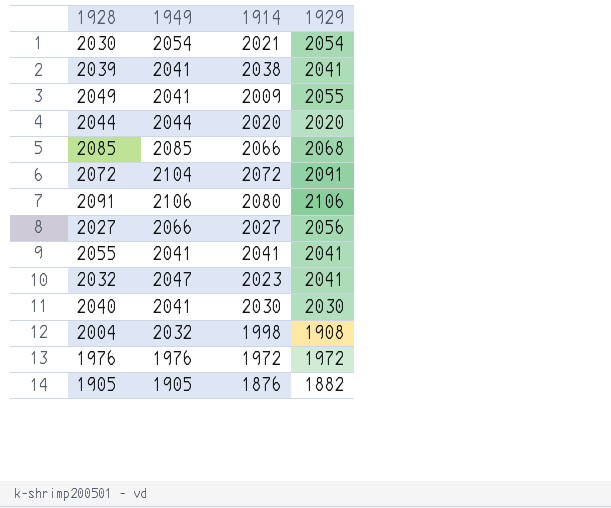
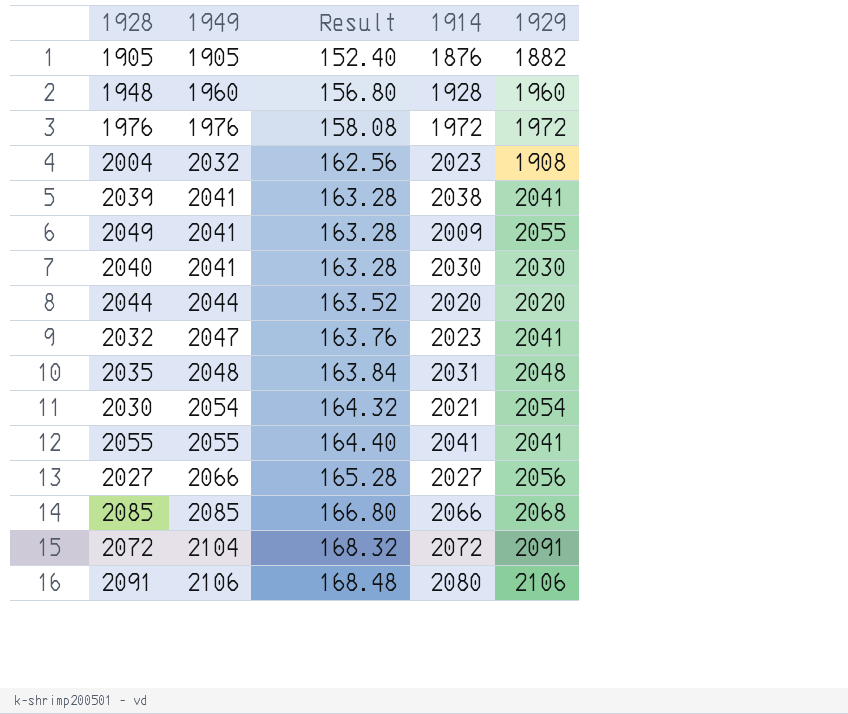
row order: none -> 1949 ascending
column Result | formula: none -> [1949] * 0.08
row 1948: none -> 1960 | 156.80 | 1928 | 1960
2004 | 1914: 1998 -> 2023
row 2035: none -> 2048 | 163.84 | 2031 | 2048
2055 | 1949: 2041 -> 2055

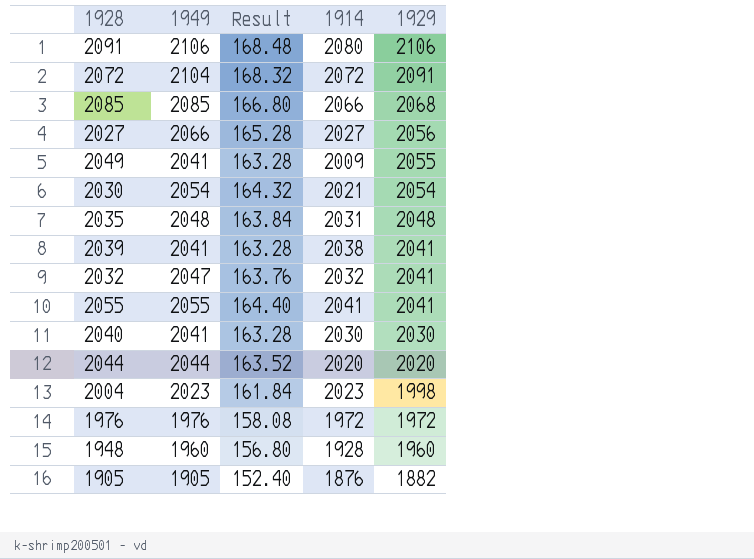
row order: 1949 ascending -> 1929 descending
2032 | 1914: 2023 -> 2032
2004 | 1949: 2032 -> 2023
2004 | Result: 162.56 -> 161.84
2004 | 1929: 1908 -> 1998

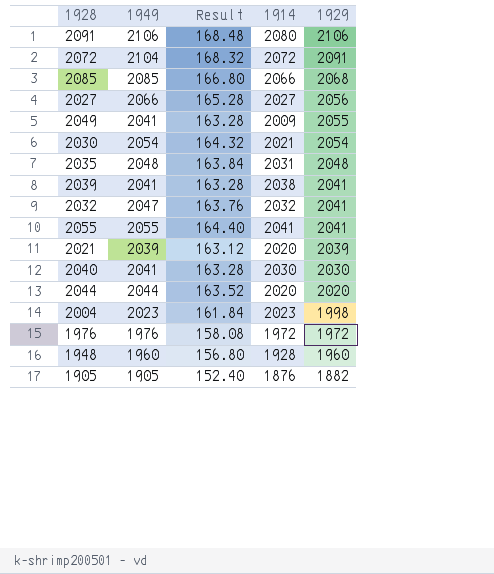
row 2021: none -> 2039 | 163.12 | 2020 | 2039

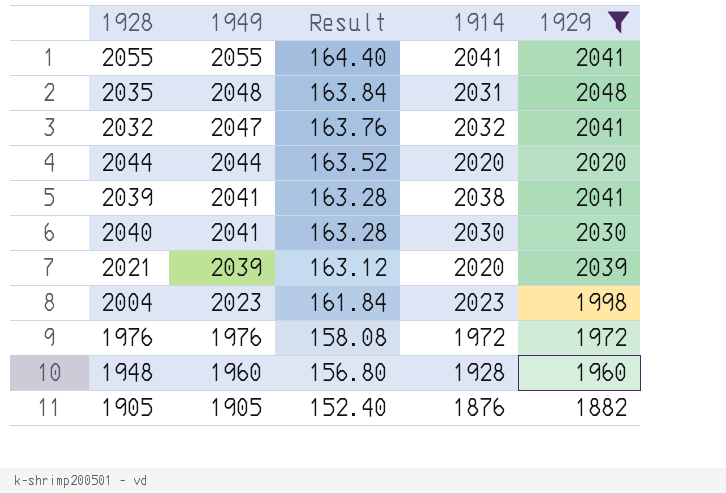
filter: none -> 1929 <= 2048
row order: 1929 descending -> 1949 descending

